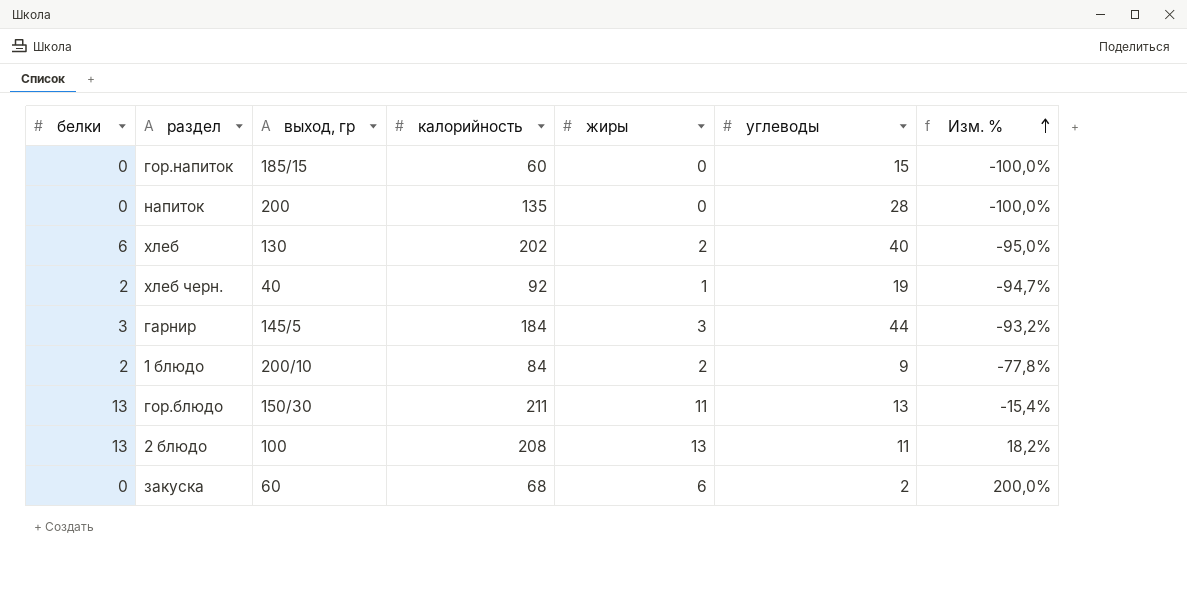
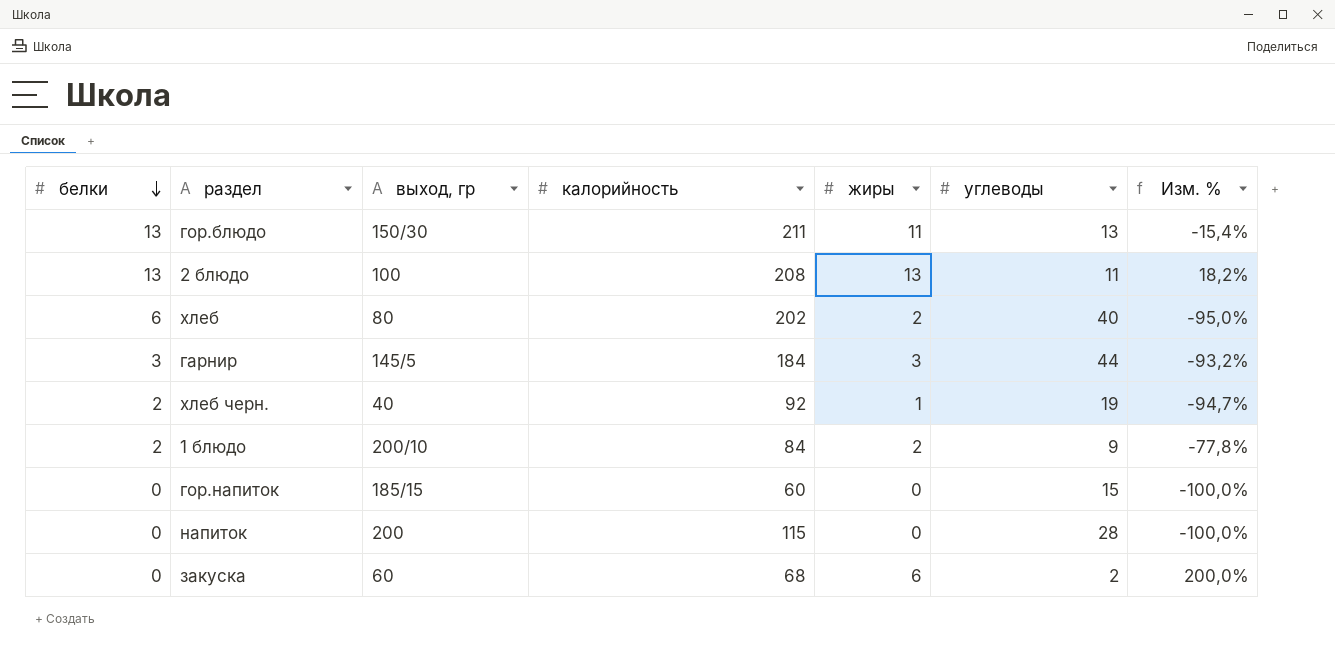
row order: Изм. % ascending -> белки descending
хлеб | выход, гр: 130 -> 80
напиток | калорийность: 135 -> 115

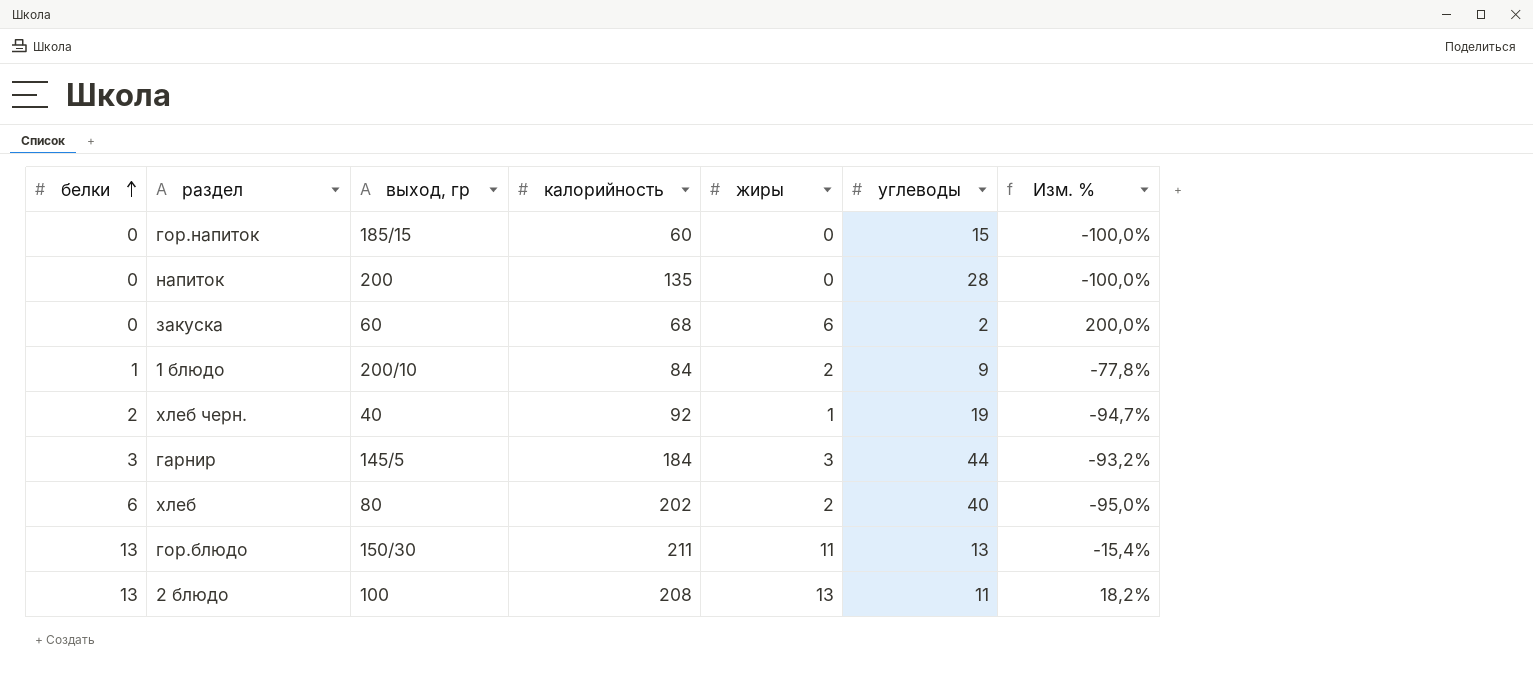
row order: белки descending -> белки ascending
напиток | калорийность: 115 -> 135
1 блюдо | белки: 2 -> 1

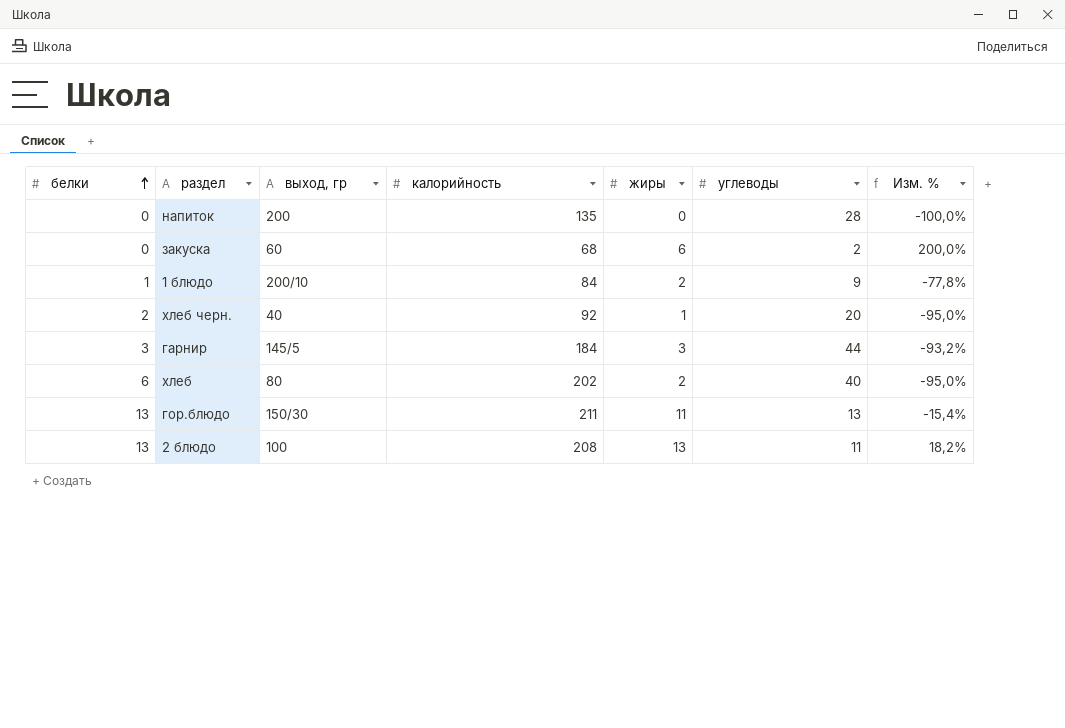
row гор.напиток: 0 | 185/15 | 60 | 0 | 15 | -100,0% -> none
хлеб черн. | углеводы: 19 -> 20
хлеб черн. | Изм. %: -94,7% -> -95,0%

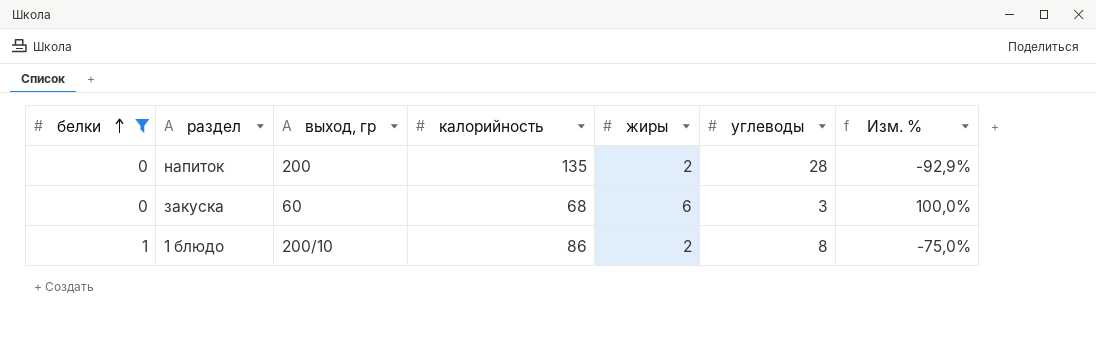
filter: none -> белки <= 1
напиток | жиры: 0 -> 2
напиток | Изм. %: -100,0% -> -92,9%
закуска | углеводы: 2 -> 3
закуска | Изм. %: 200,0% -> 100,0%
1 блюдо | калорийность: 84 -> 86
1 блюдо | углеводы: 9 -> 8
1 блюдо | Изм. %: -77,8% -> -75,0%

